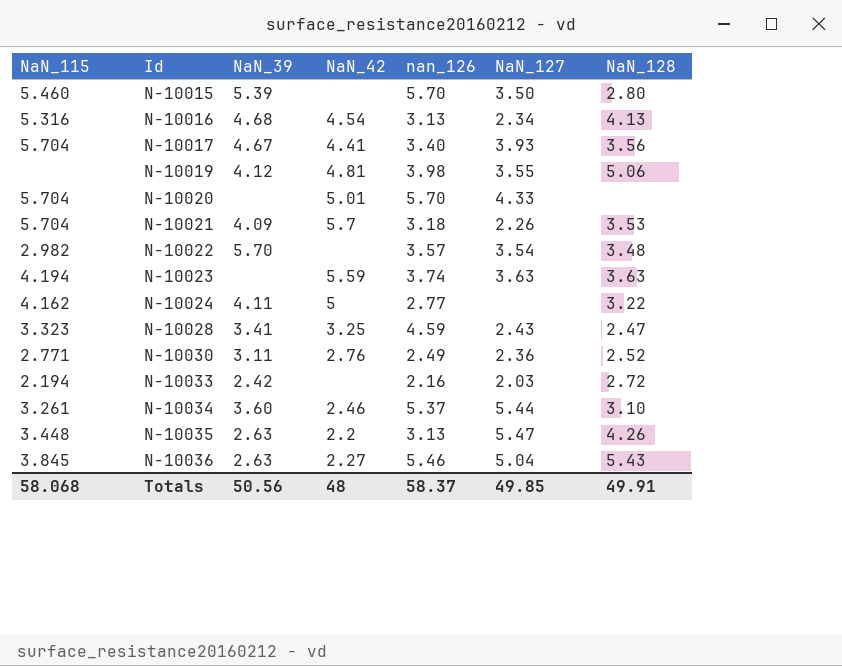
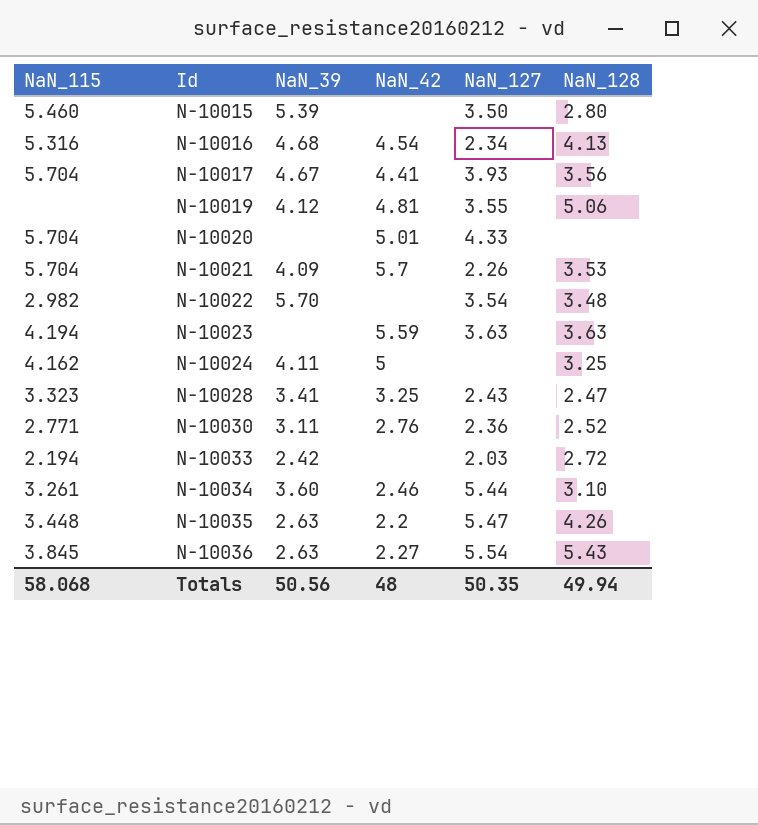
column nan_126 | position: 5 -> none
N-10024 | NaN_128: 3.22 -> 3.25
N-10036 | NaN_127: 5.04 -> 5.54
Totals | NaN_127: 49.85 -> 50.35
Totals | NaN_128: 49.91 -> 49.94

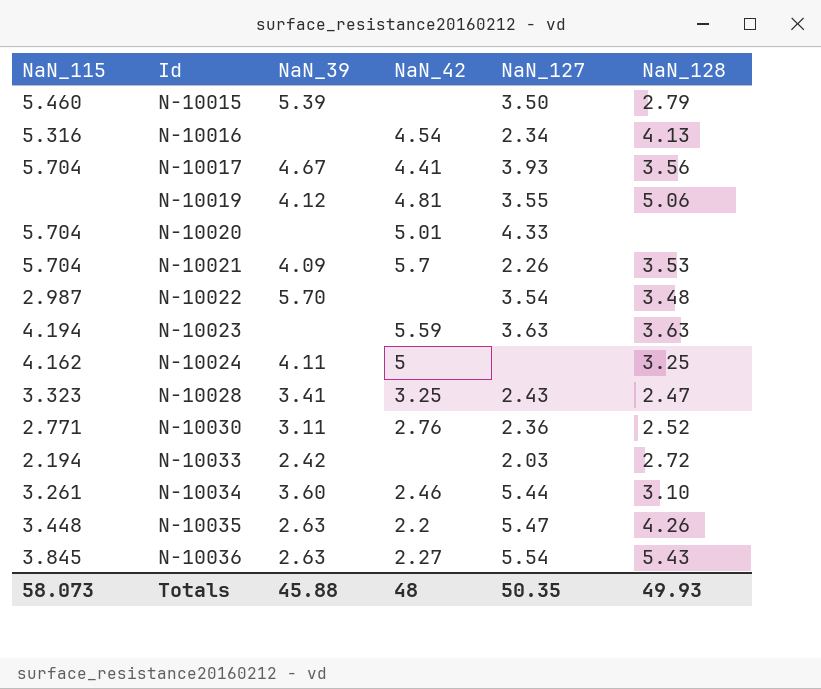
N-10015 | NaN_128: 2.80 -> 2.79
N-10016 | NaN_39: 4.68 -> none
N-10022 | NaN_115: 2.982 -> 2.987
Totals | NaN_115: 58.068 -> 58.073
Totals | NaN_39: 50.56 -> 45.88
Totals | NaN_128: 49.94 -> 49.93

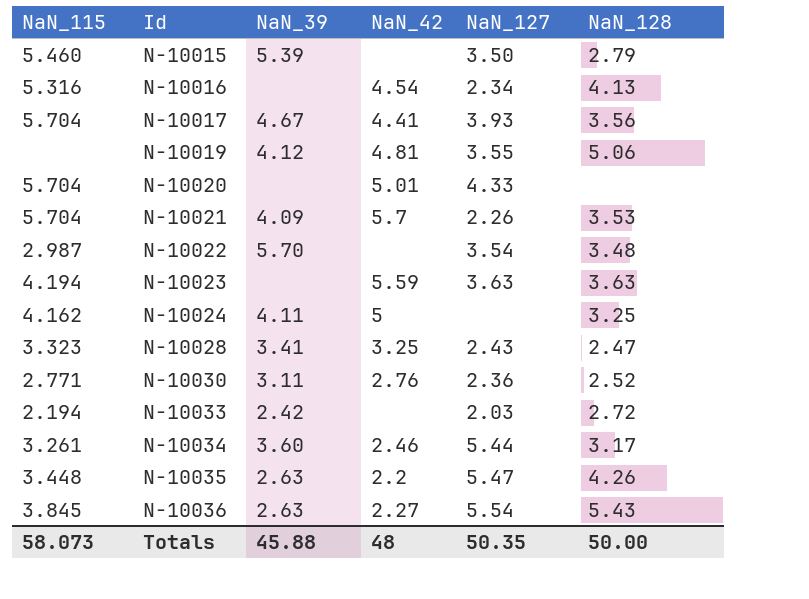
N-10034 | NaN_128: 3.10 -> 3.17
Totals | NaN_128: 49.93 -> 50.00

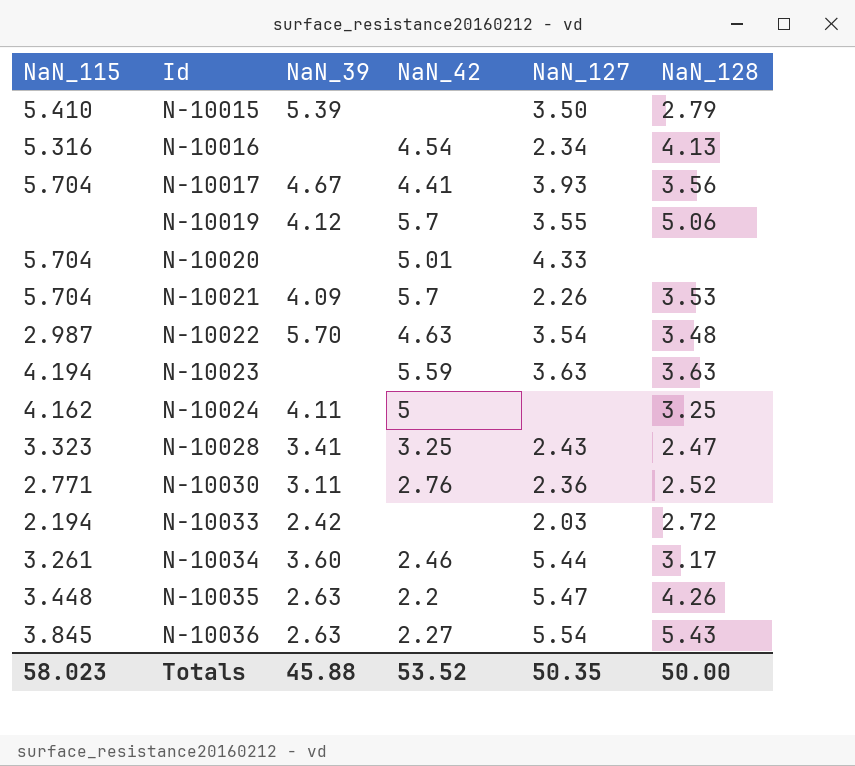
N-10015 | NaN_115: 5.460 -> 5.410
N-10019 | NaN_42: 4.81 -> 5.7
N-10022 | NaN_42: none -> 4.63
Totals | NaN_115: 58.073 -> 58.023
Totals | NaN_42: 48 -> 53.52

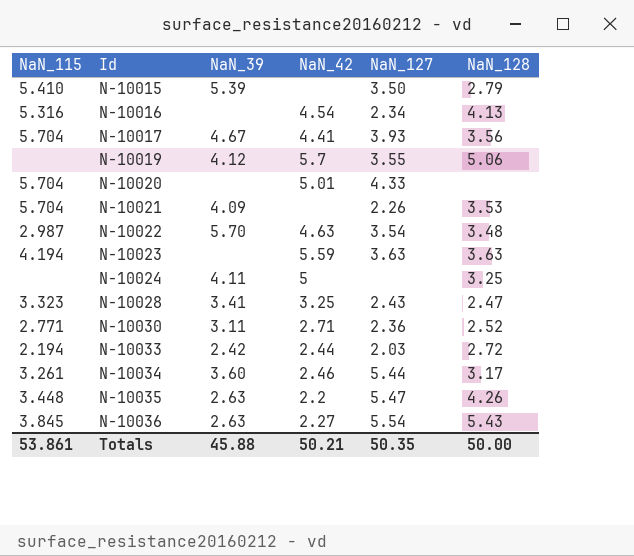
N-10021 | NaN_42: 5.7 -> none
N-10024 | NaN_115: 4.162 -> none
N-10030 | NaN_42: 2.76 -> 2.71
N-10033 | NaN_42: none -> 2.44
Totals | NaN_115: 58.023 -> 53.861
Totals | NaN_42: 53.52 -> 50.21

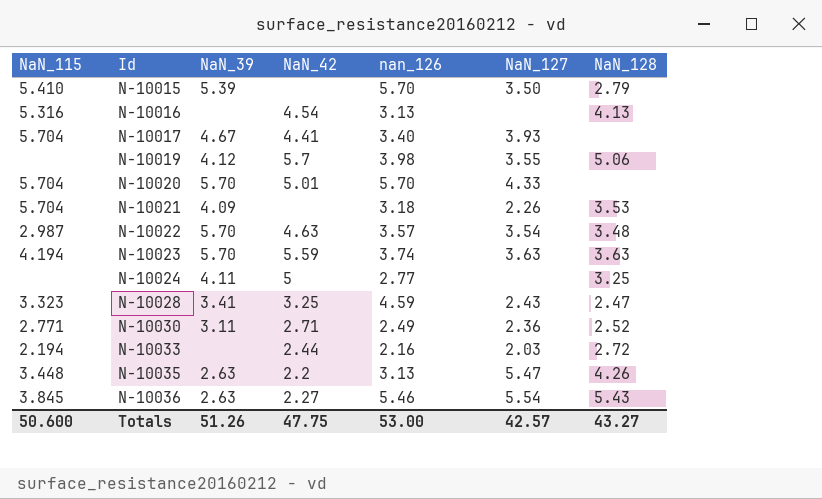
column nan_126 | position: none -> 5
row N-10034: 3.261 | 3.60 | 2.46 | 5.44 | 3.17 -> none
N-10016 | NaN_127: 2.34 -> none
N-10017 | NaN_128: 3.56 -> none
N-10020 | NaN_39: none -> 5.70
N-10023 | NaN_39: none -> 5.70
N-10033 | NaN_39: 2.42 -> none
Totals | NaN_115: 53.861 -> 50.600
Totals | NaN_39: 45.88 -> 51.26
Totals | NaN_42: 50.21 -> 47.75
Totals | NaN_127: 50.35 -> 42.57
Totals | NaN_128: 50.00 -> 43.27

